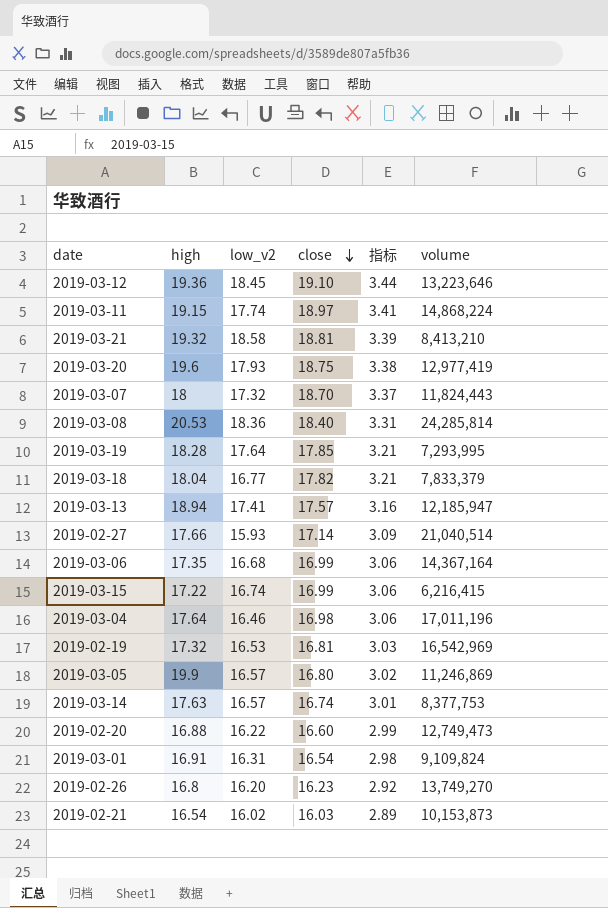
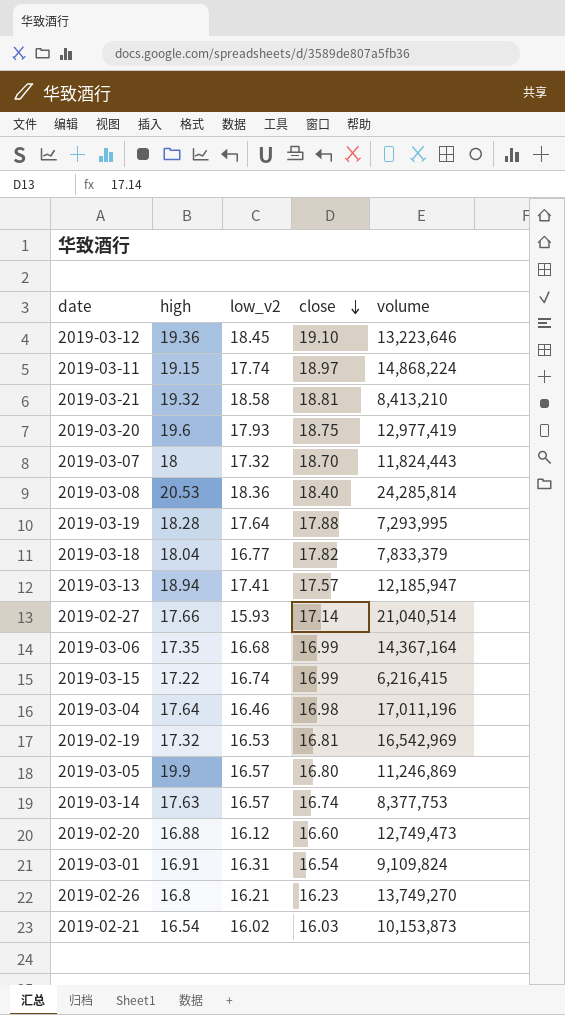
column 指标 | formula: [close] * 0.18 -> none
2019-03-19 | close: 17.85 -> 17.88
2019-02-20 | low_v2: 16.22 -> 16.12
2019-02-26 | low_v2: 16.20 -> 16.21

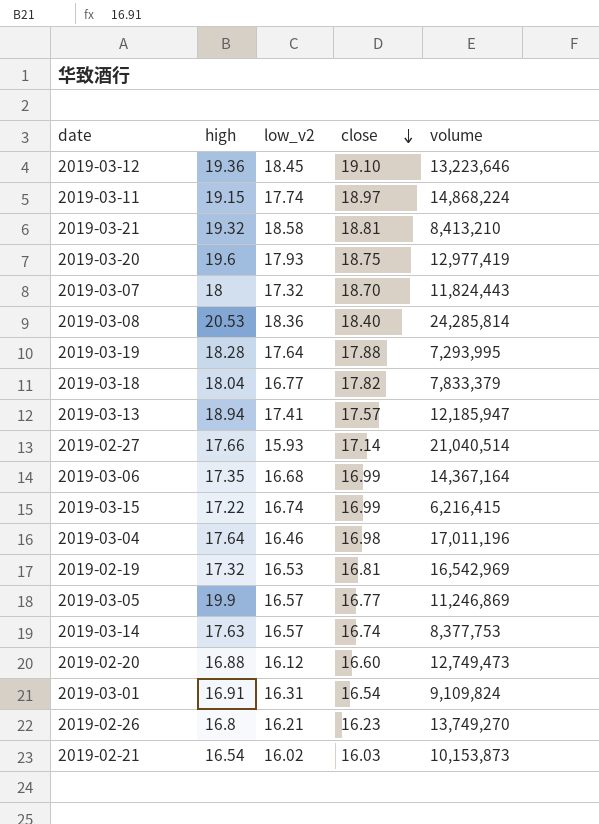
2019-03-05 | close: 16.80 -> 16.77

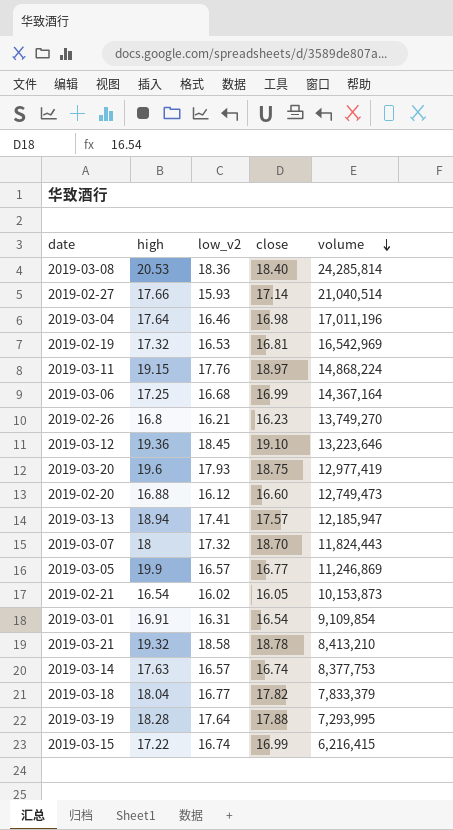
row order: close descending -> volume descending
2019-03-11 | low_v2: 17.74 -> 17.76
2019-03-06 | high: 17.35 -> 17.25
2019-02-21 | close: 16.03 -> 16.05
2019-03-01 | volume: 9,109,824 -> 9,109,854
2019-03-21 | close: 18.81 -> 18.78

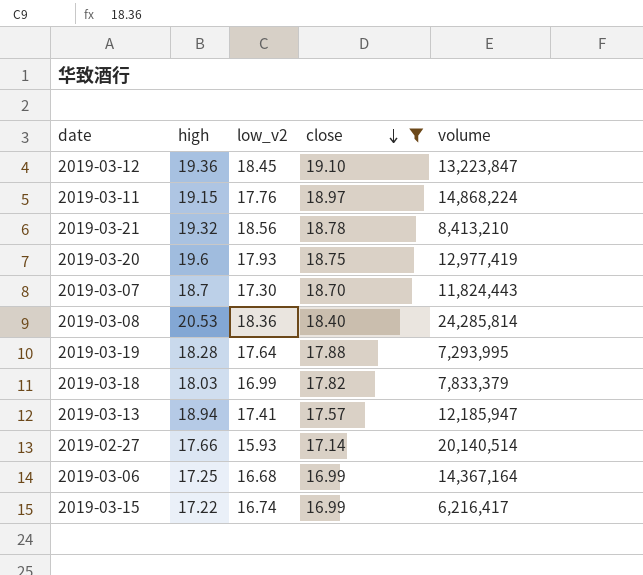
filter: none -> close >= 16.99
row order: volume descending -> close descending
2019-03-12 | volume: 13,223,646 -> 13,223,847
2019-03-21 | low_v2: 18.58 -> 18.56
2019-03-07 | high: 18 -> 18.7
2019-03-07 | low_v2: 17.32 -> 17.30
2019-03-18 | high: 18.04 -> 18.03
2019-03-18 | low_v2: 16.77 -> 16.99
2019-02-27 | volume: 21,040,514 -> 20,140,514
2019-03-15 | volume: 6,216,415 -> 6,216,417

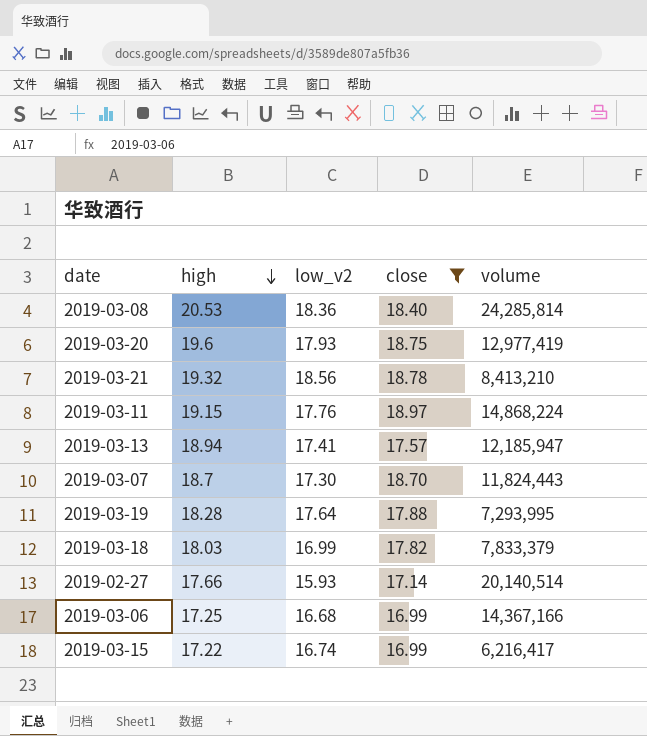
row order: close descending -> high descending
row 2019-03-12: 19.36 | 18.45 | 19.10 | 13,223,847 -> none
2019-03-06 | volume: 14,367,164 -> 14,367,166

